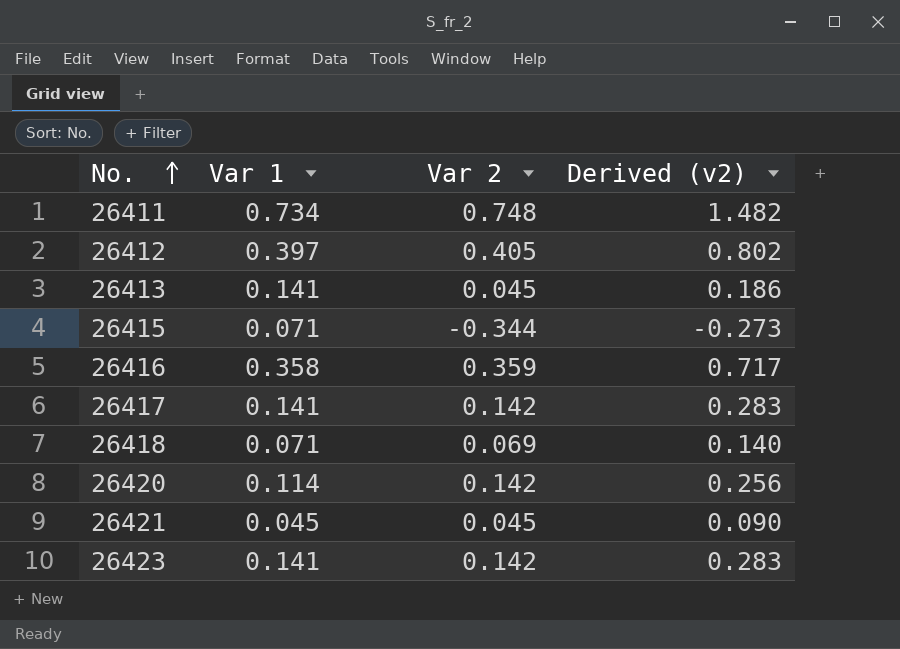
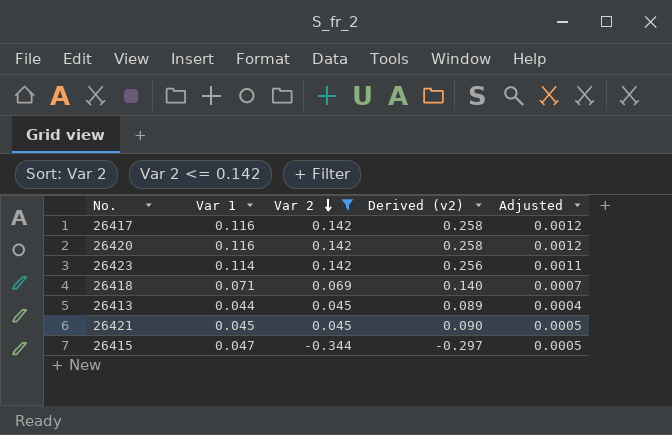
filter: none -> Var 2 <= 0.142
row order: No. ascending -> Var 2 descending
column Adjusted | formula: none -> [Var 1] * 0.01
26417 | Var 1: 0.141 -> 0.116
26417 | Derived (v2): 0.283 -> 0.258
26420 | Var 1: 0.114 -> 0.116
26420 | Derived (v2): 0.256 -> 0.258
26423 | Var 1: 0.141 -> 0.114
26423 | Derived (v2): 0.283 -> 0.256
26413 | Var 1: 0.141 -> 0.044
26413 | Derived (v2): 0.186 -> 0.089
26415 | Var 1: 0.071 -> 0.047
26415 | Derived (v2): -0.273 -> -0.297

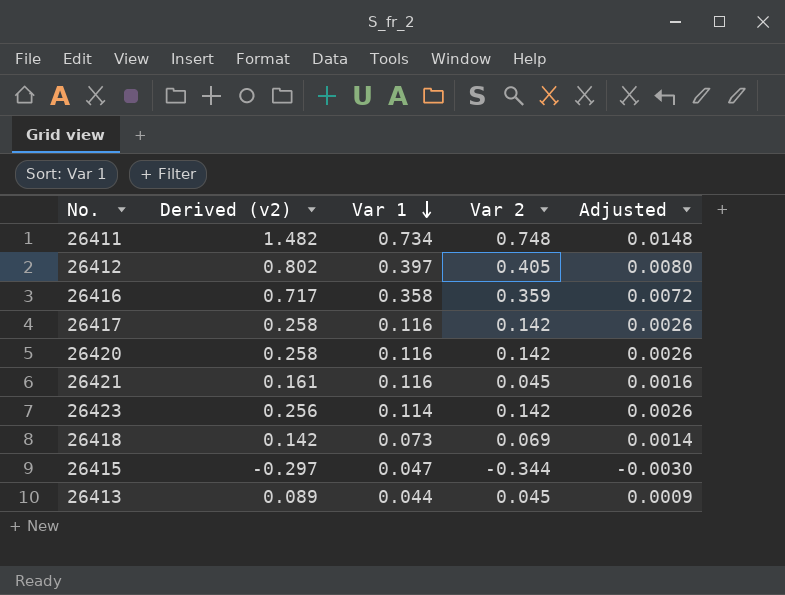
filter: Var 2 <= 0.142 -> none
row order: Var 2 descending -> Var 1 descending
column Derived (v2) | position: 4 -> 2
column Adjusted | formula: [Var 1] * 0.01 -> [Derived (v2)] * 0.01
26421 | Derived (v2): 0.090 -> 0.161
26421 | Var 1: 0.045 -> 0.116
26418 | Derived (v2): 0.140 -> 0.142
26418 | Var 1: 0.071 -> 0.073

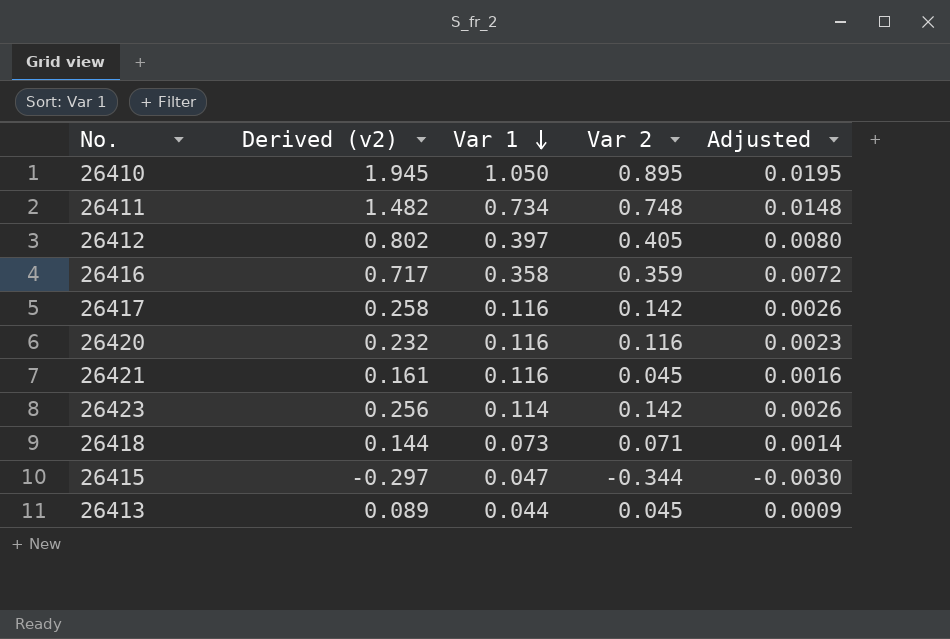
row 26410: none -> 1.945 | 1.050 | 0.895 | 0.0195
26420 | Derived (v2): 0.258 -> 0.232
26420 | Var 2: 0.142 -> 0.116
26420 | Adjusted: 0.0026 -> 0.0023
26418 | Derived (v2): 0.142 -> 0.144
26418 | Var 2: 0.069 -> 0.071

